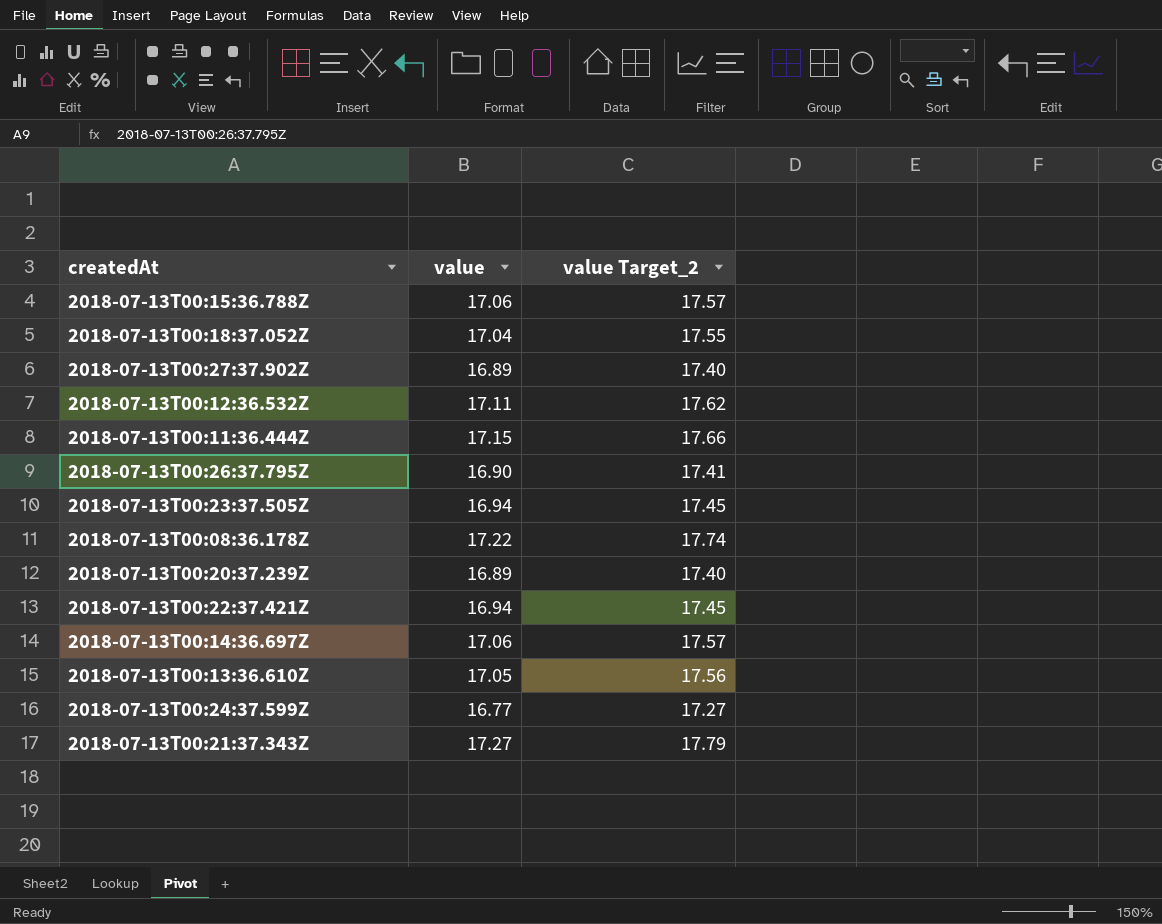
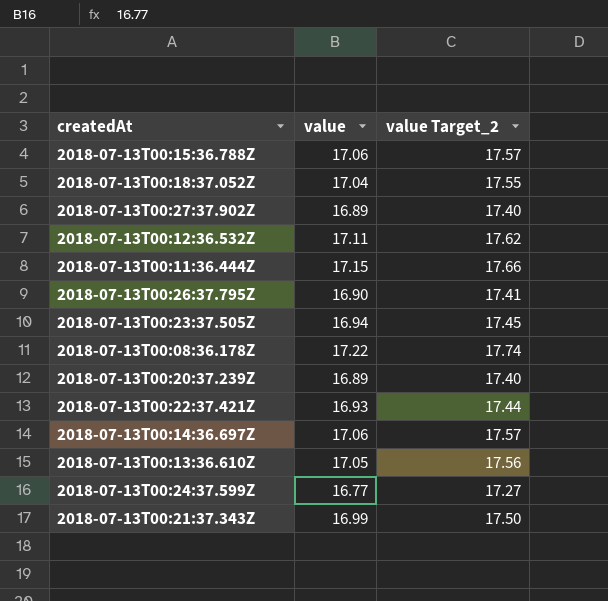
2018-07-13T00:22:37.421Z | value: 16.94 -> 16.93
2018-07-13T00:22:37.421Z | value Target_2: 17.45 -> 17.44
2018-07-13T00:21:37.343Z | value: 17.27 -> 16.99
2018-07-13T00:21:37.343Z | value Target_2: 17.79 -> 17.50

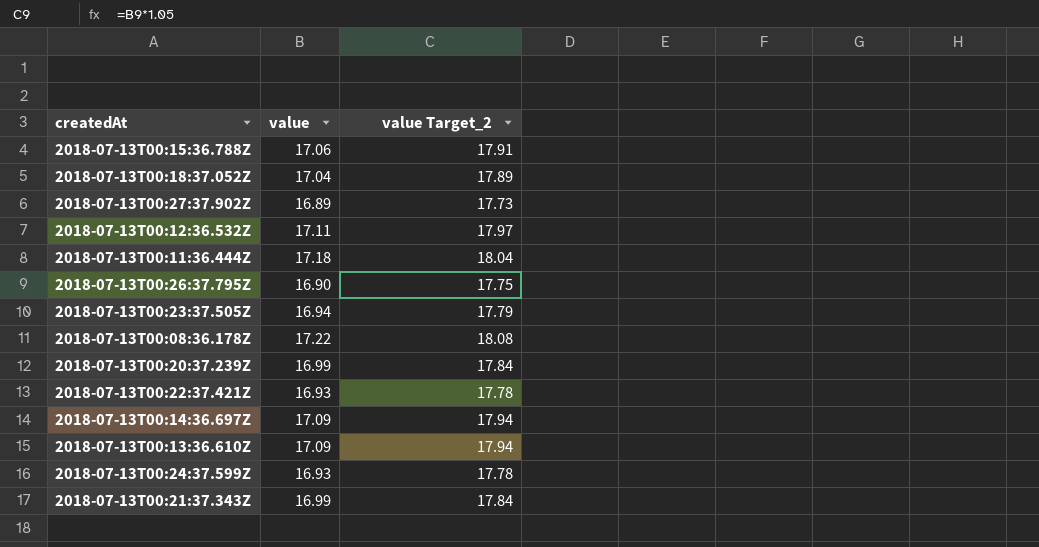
column value Target_2 | formula: [value] * 1.03 -> [value] * 1.05
2018-07-13T00:11:36.444Z | value: 17.15 -> 17.18
2018-07-13T00:20:37.239Z | value: 16.89 -> 16.99
2018-07-13T00:14:36.697Z | value: 17.06 -> 17.09
2018-07-13T00:13:36.610Z | value: 17.05 -> 17.09
2018-07-13T00:24:37.599Z | value: 16.77 -> 16.93

